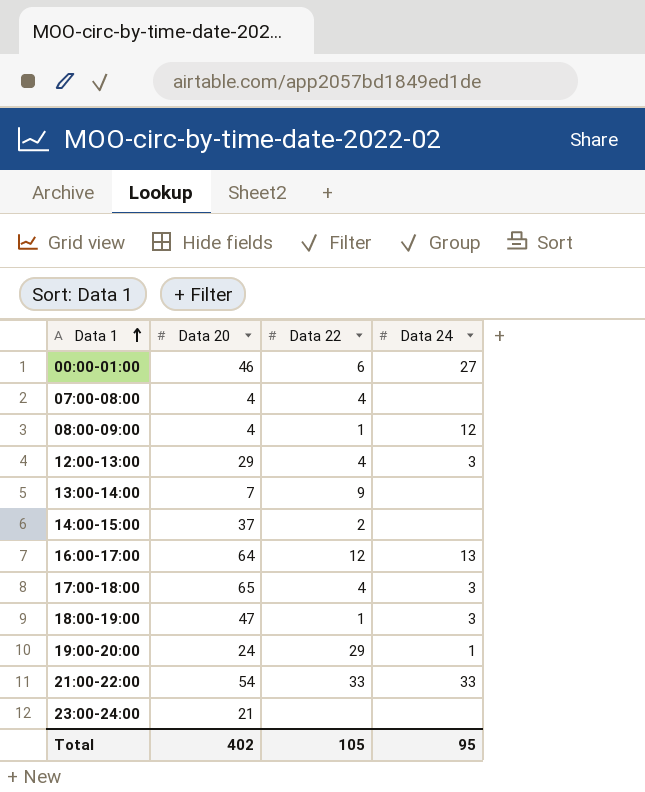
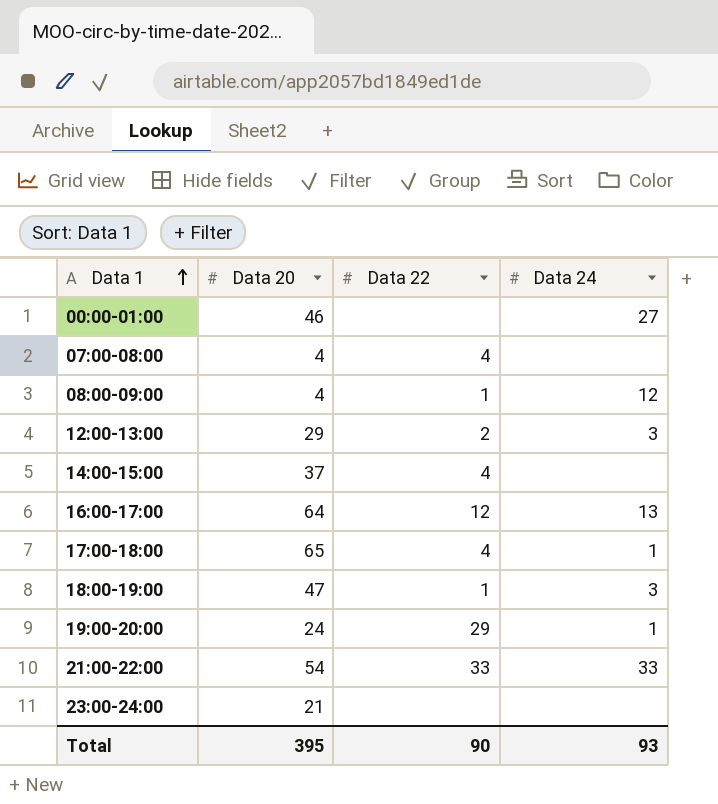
row 13:00-14:00: 7 | 9 | none -> none
00:00-01:00 | Data 22: 6 -> none
12:00-13:00 | Data 22: 4 -> 2
14:00-15:00 | Data 22: 2 -> 4
17:00-18:00 | Data 24: 3 -> 1
Total | Data 20: 402 -> 395
Total | Data 22: 105 -> 90
Total | Data 24: 95 -> 93

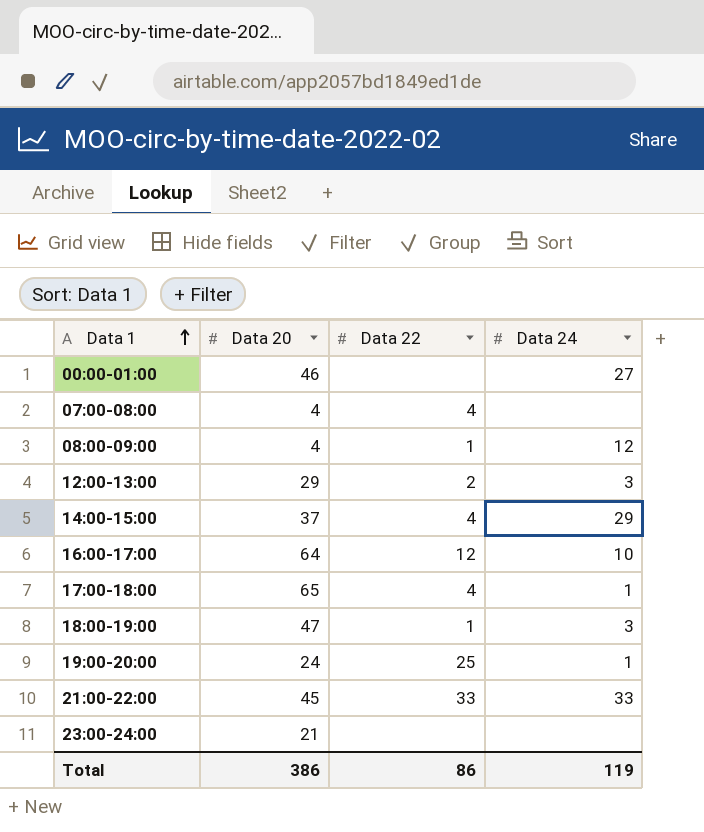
14:00-15:00 | Data 24: none -> 29
16:00-17:00 | Data 24: 13 -> 10
19:00-20:00 | Data 22: 29 -> 25
21:00-22:00 | Data 20: 54 -> 45
Total | Data 20: 395 -> 386
Total | Data 22: 90 -> 86
Total | Data 24: 93 -> 119

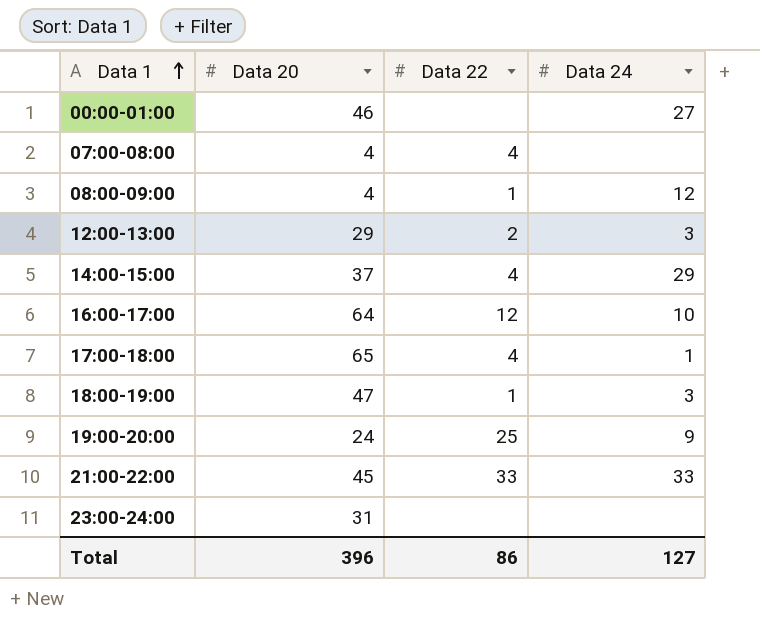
19:00-20:00 | Data 24: 1 -> 9
23:00-24:00 | Data 20: 21 -> 31
Total | Data 20: 386 -> 396
Total | Data 24: 119 -> 127

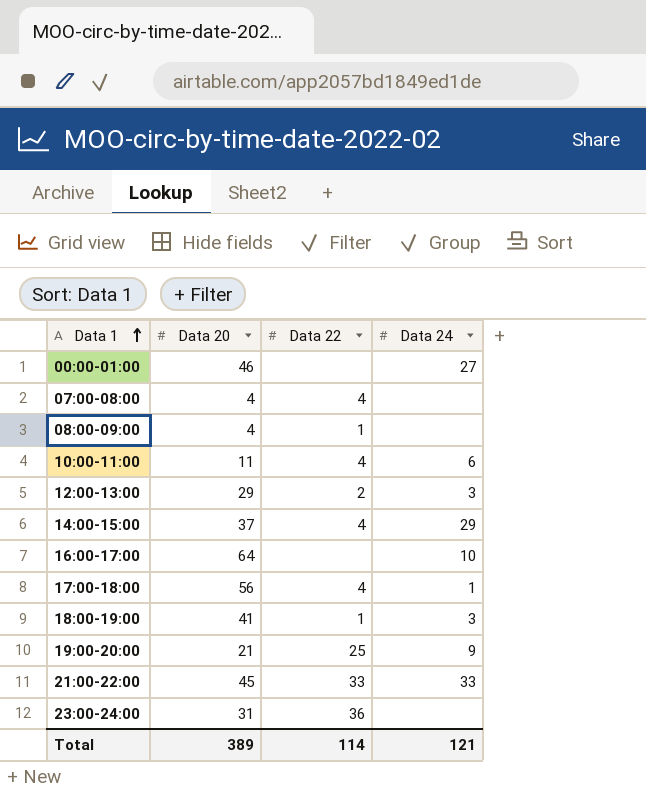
08:00-09:00 | Data 24: 12 -> none
row 10:00-11:00: none -> 11 | 4 | 6
16:00-17:00 | Data 22: 12 -> none
17:00-18:00 | Data 20: 65 -> 56
18:00-19:00 | Data 20: 47 -> 41
19:00-20:00 | Data 20: 24 -> 21
23:00-24:00 | Data 22: none -> 36
Total | Data 20: 396 -> 389
Total | Data 22: 86 -> 114
Total | Data 24: 127 -> 121

